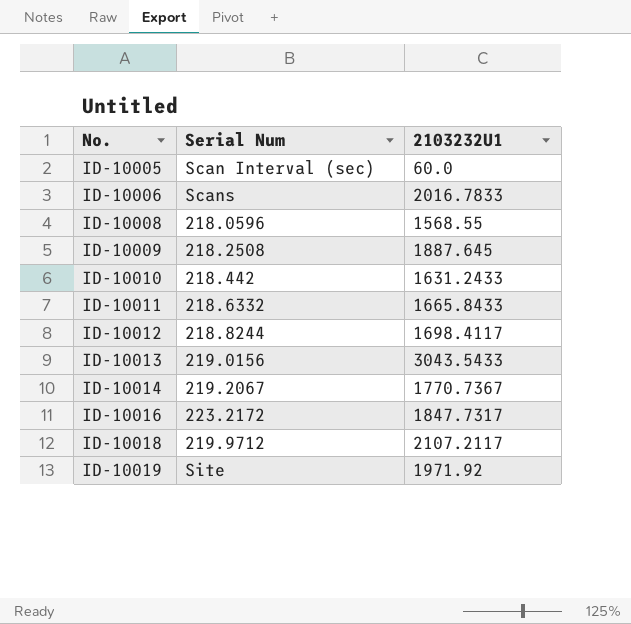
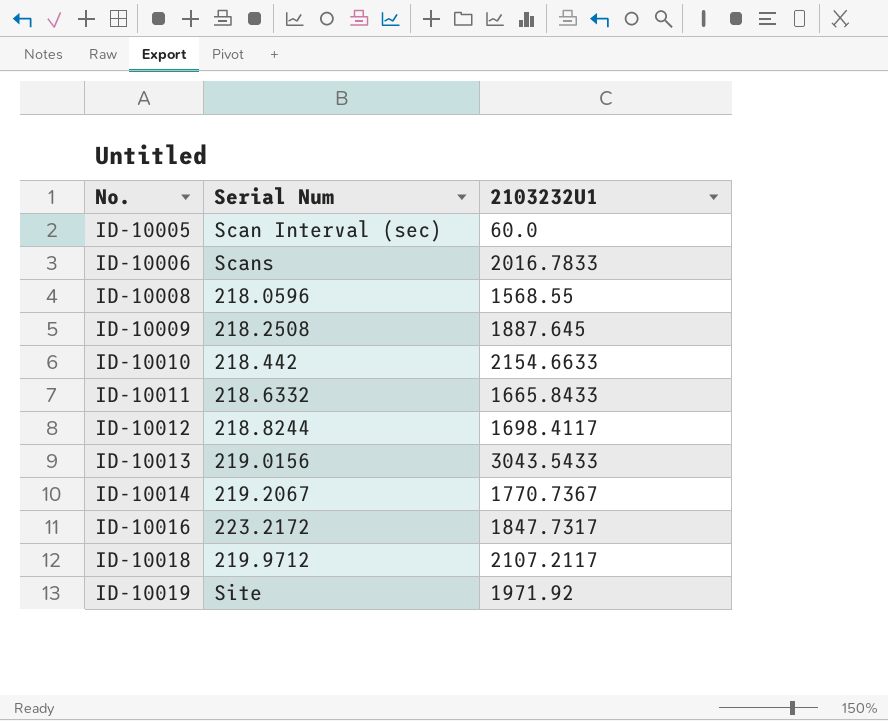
ID-10010 | 2103232U1: 1631.2433 -> 2154.6633

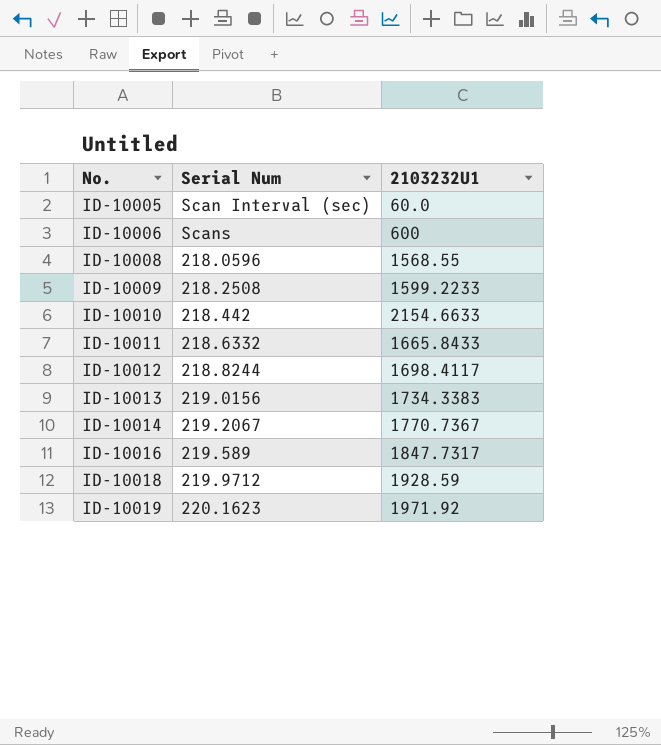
ID-10006 | 2103232U1: 2016.7833 -> 600
ID-10009 | 2103232U1: 1887.645 -> 1599.2233
ID-10013 | 2103232U1: 3043.5433 -> 1734.3383
ID-10016 | Serial Num: 223.2172 -> 219.589
ID-10018 | 2103232U1: 2107.2117 -> 1928.59
ID-10019 | Serial Num: Site -> 220.1623

